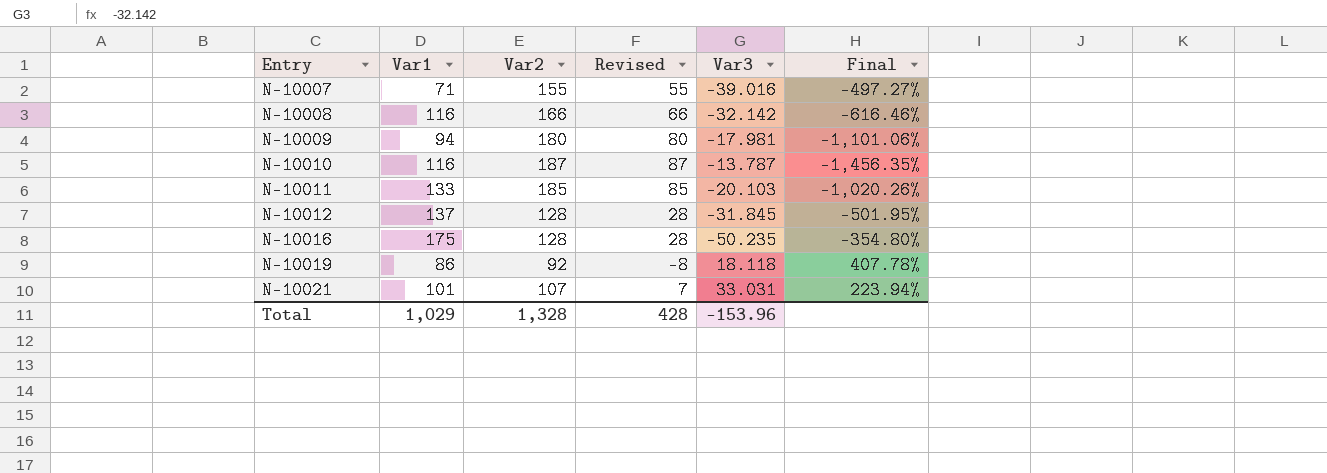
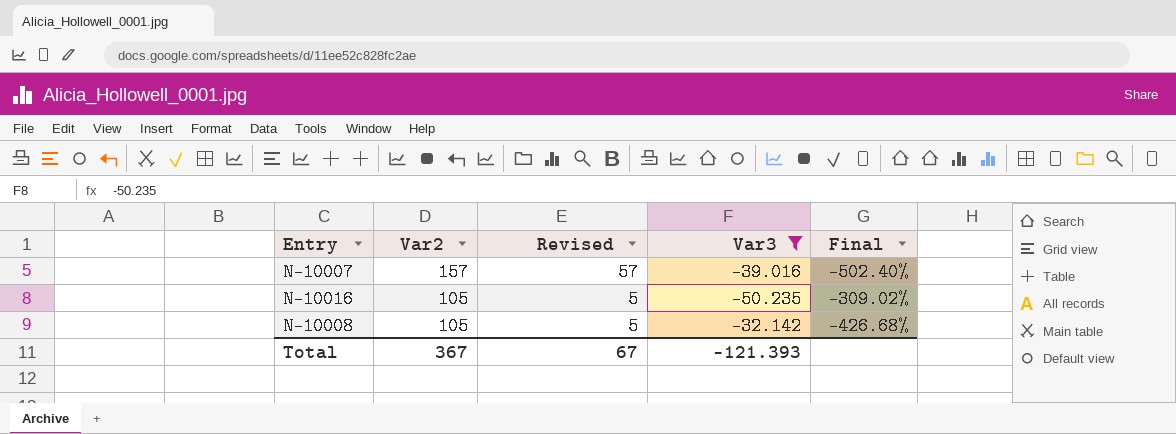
filter: none -> Var3 <= -32.142
row order: Entry ascending -> Var2 descending
column Var1 | position: 2 -> none
N-10007 | Var2: 155 -> 157
N-10007 | Revised: 55 -> 57
N-10007 | Final: -497.27% -> -502.40%
N-10016 | Var2: 128 -> 105
N-10016 | Revised: 28 -> 5
N-10016 | Final: -354.80% -> -309.02%
N-10008 | Var2: 166 -> 105
N-10008 | Revised: 66 -> 5
N-10008 | Final: -616.46% -> -426.68%
Total | Var2: 1,328 -> 367
Total | Revised: 428 -> 67
Total | Var3: -153.96 -> -121.393

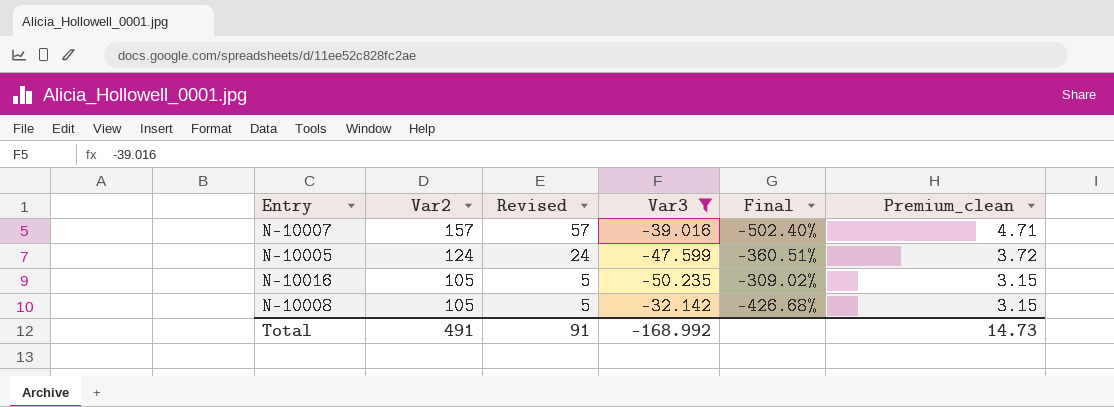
column Premium_clean | formula: none -> [Var2] * 0.03
row N-10005: none -> 124 | 24 | -47.599 | -360.51% | 3.72
Total | Var2: 367 -> 491
Total | Revised: 67 -> 91
Total | Var3: -121.393 -> -168.992

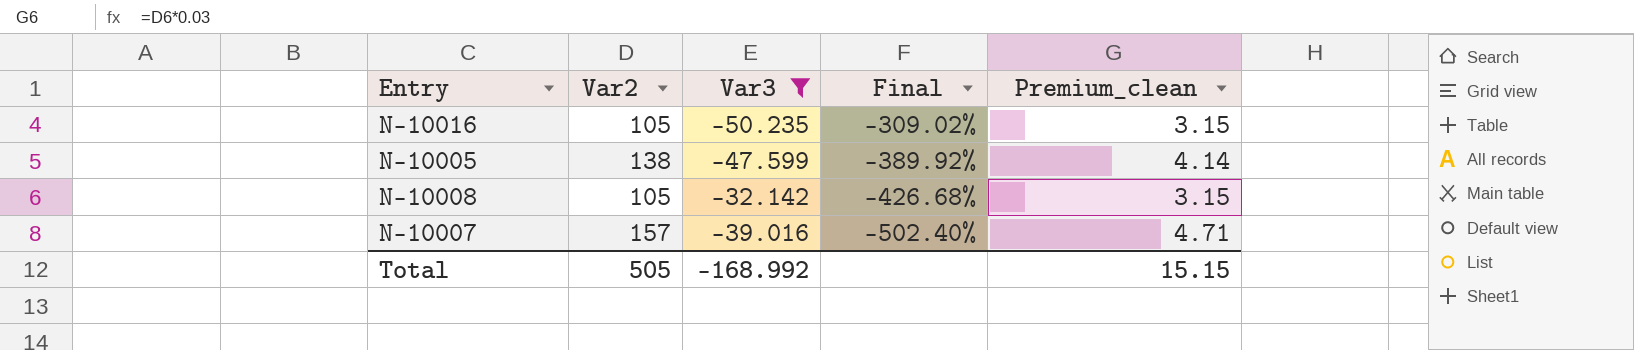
row order: Var2 descending -> Final descending
column Revised | formula: [Var2] - 100 -> none
N-10005 | Var2: 124 -> 138
N-10005 | Final: -360.51% -> -389.92%
N-10005 | Premium_clean: 3.72 -> 4.14
Total | Var2: 491 -> 505
Total | Premium_clean: 14.73 -> 15.15

